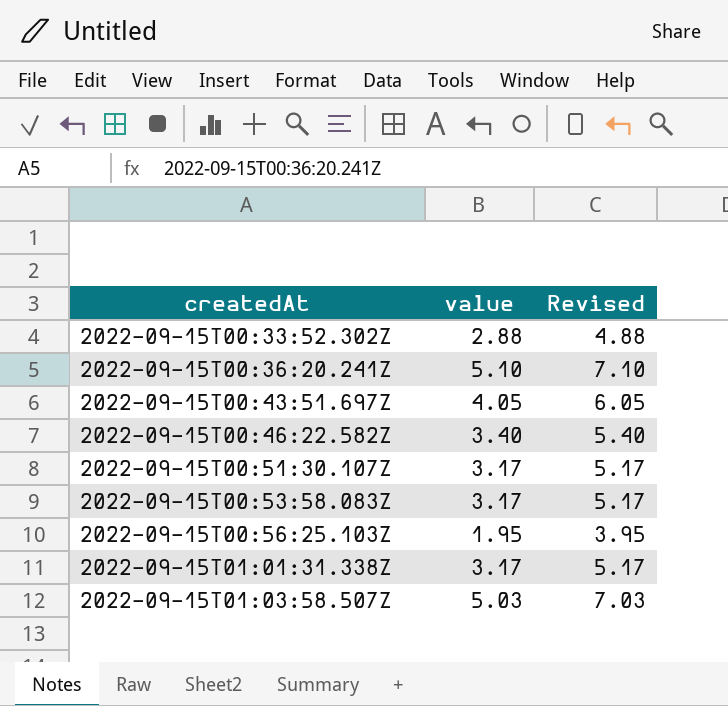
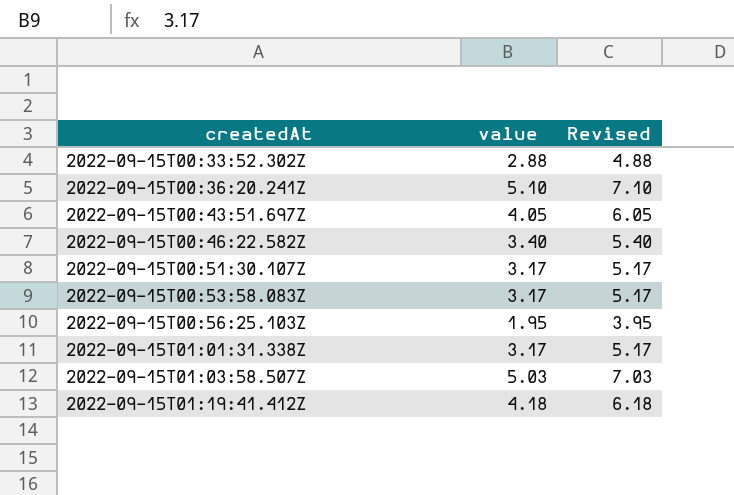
row 2022-09-15T01:19:41.412Z: none -> 4.18 | 6.18

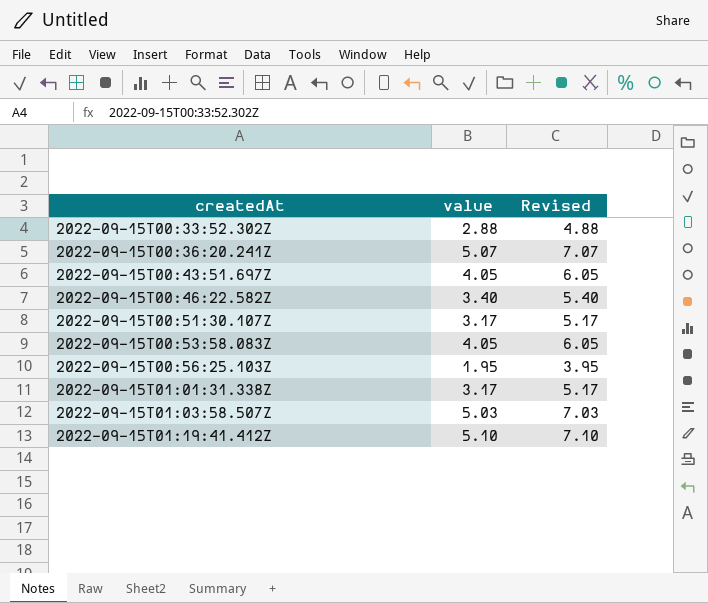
2022-09-15T00:36:20.241Z | value: 5.10 -> 5.07
2022-09-15T00:36:20.241Z | Revised: 7.10 -> 7.07
2022-09-15T00:53:58.083Z | value: 3.17 -> 4.05
2022-09-15T00:53:58.083Z | Revised: 5.17 -> 6.05
2022-09-15T01:19:41.412Z | value: 4.18 -> 5.10
2022-09-15T01:19:41.412Z | Revised: 6.18 -> 7.10

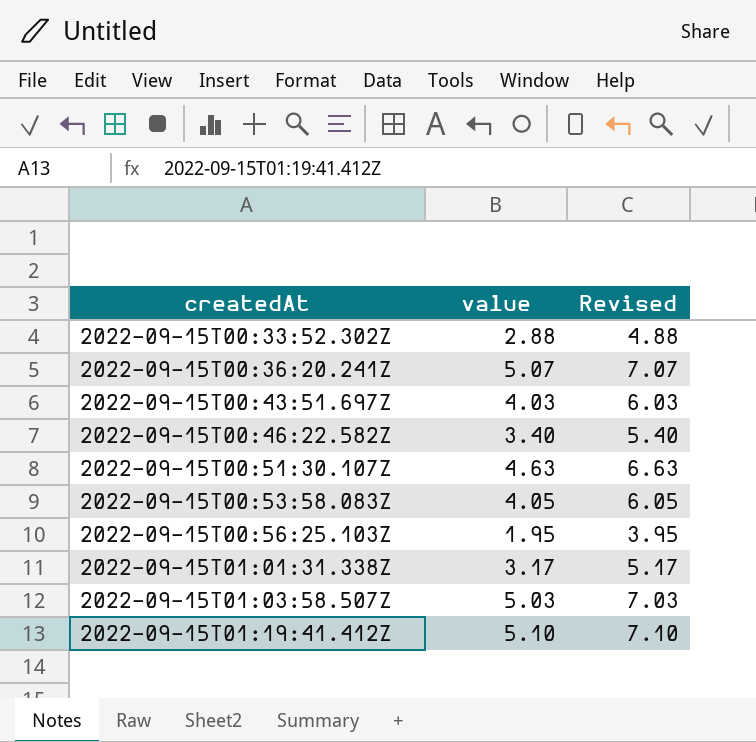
2022-09-15T00:43:51.697Z | value: 4.05 -> 4.03
2022-09-15T00:43:51.697Z | Revised: 6.05 -> 6.03
2022-09-15T00:51:30.107Z | value: 3.17 -> 4.63
2022-09-15T00:51:30.107Z | Revised: 5.17 -> 6.63

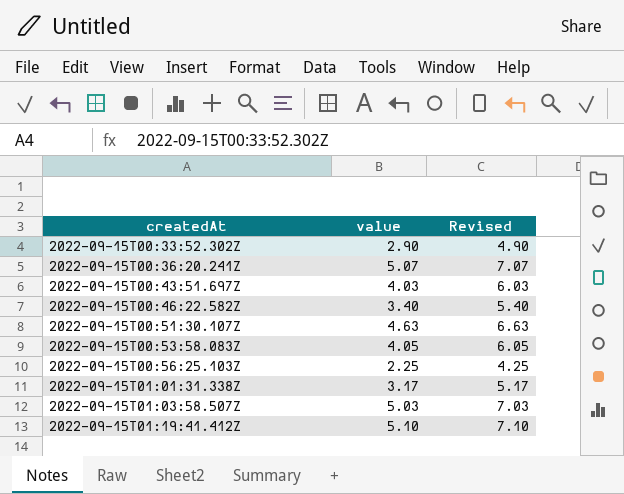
2022-09-15T00:33:52.302Z | value: 2.88 -> 2.90
2022-09-15T00:33:52.302Z | Revised: 4.88 -> 4.90
2022-09-15T00:56:25.103Z | value: 1.95 -> 2.25
2022-09-15T00:56:25.103Z | Revised: 3.95 -> 4.25

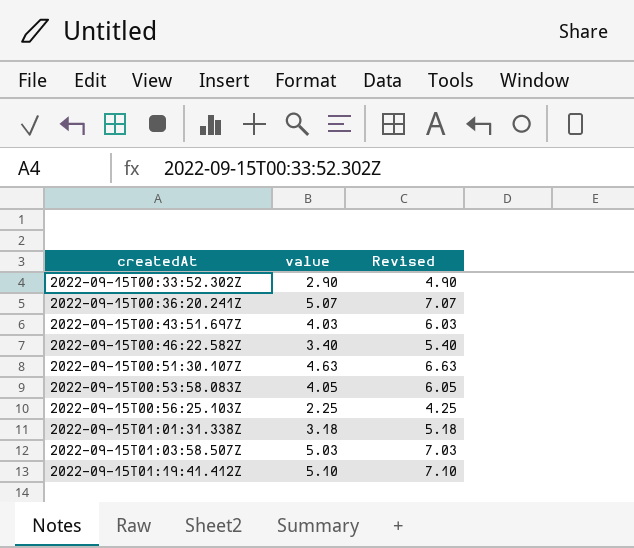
2022-09-15T01:01:31.338Z | value: 3.17 -> 3.18
2022-09-15T01:01:31.338Z | Revised: 5.17 -> 5.18

